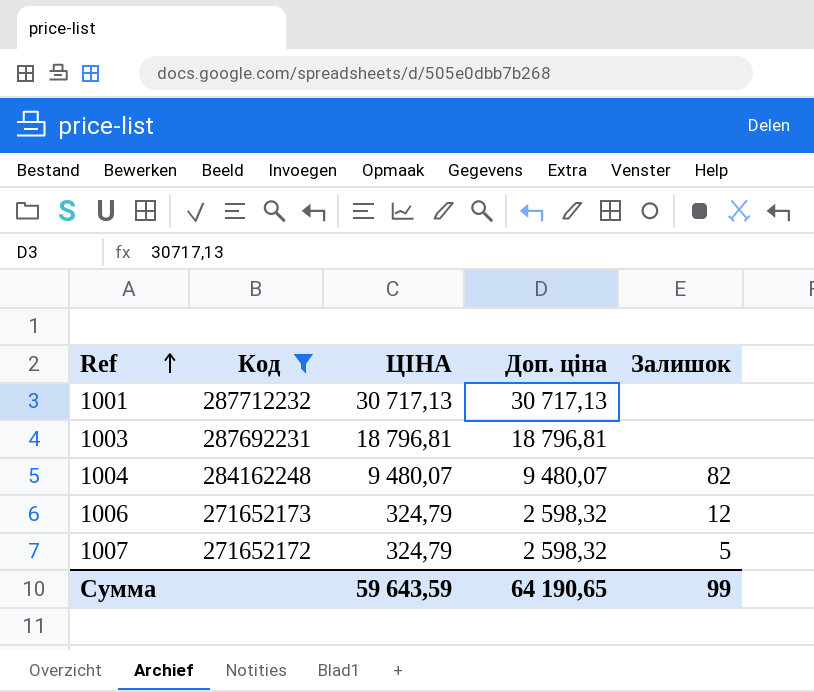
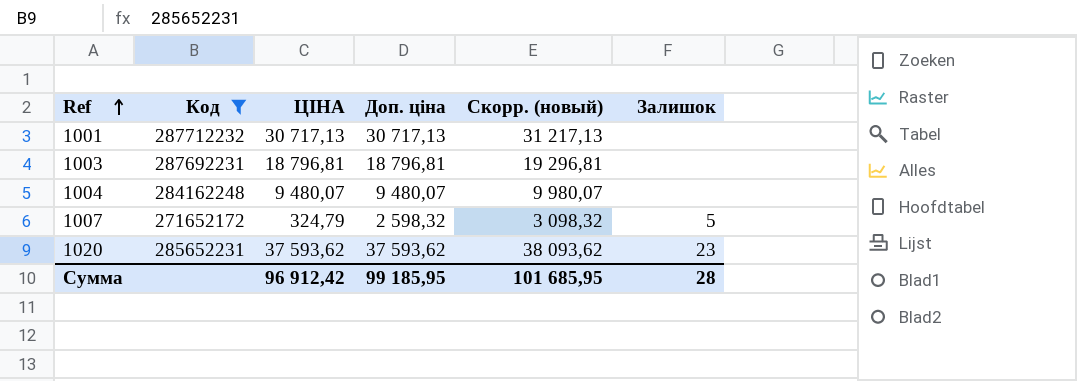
column Скорр. (новый) | formula: none -> [Доп. ціна] + 500
row 1006: 271652173 | 324,79 | 2 598,32 | 12 -> none
1004 | Залишок: 82 -> none
row 1020: none -> 285652231 | 37 593,62 | 37 593,62 | 38 093,62 | 23
Сумма | ЦІНА: 59 643,59 -> 96 912,42
Сумма | Доп. ціна: 64 190,65 -> 99 185,95
Сумма | Залишок: 99 -> 28

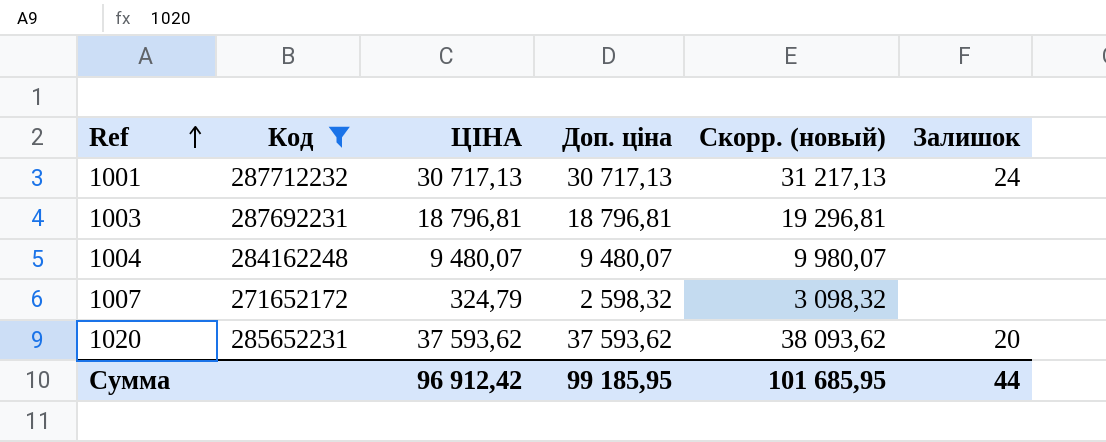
1001 | Залишок: none -> 24
1007 | Залишок: 5 -> none
1020 | Залишок: 23 -> 20
Сумма | Залишок: 28 -> 44

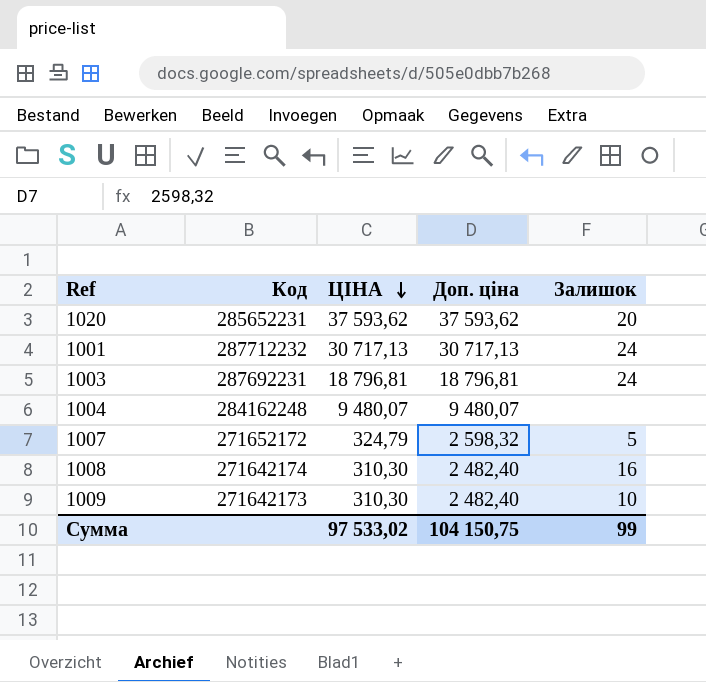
filter: Код >= 271652172 -> none
row order: Ref ascending -> ЦІНА descending
column Скорр. (новый) | formula: [Доп. ціна] + 500 -> none
1003 | Залишок: none -> 24
1007 | Залишок: none -> 5
Сумма | ЦІНА: 96 912,42 -> 97 533,02
Сумма | Доп. ціна: 99 185,95 -> 104 150,75
Сумма | Залишок: 44 -> 99

